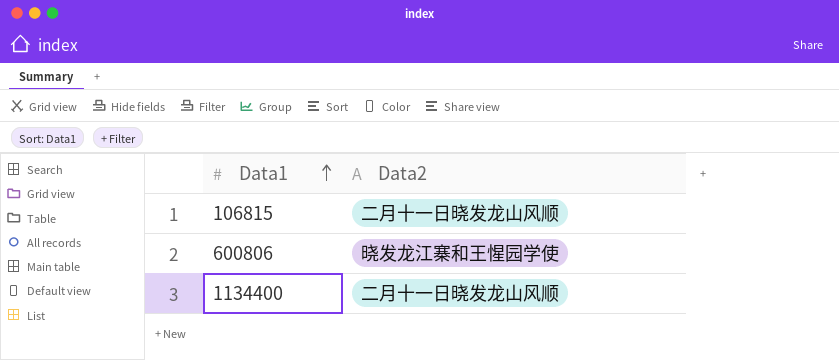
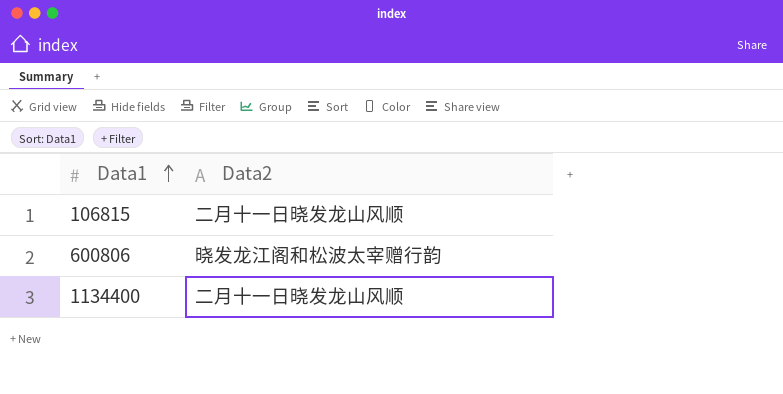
600806 | Data2: 晓发龙江寨和王惺园学使 -> 晓发龙江阁和松波太宰赠行韵

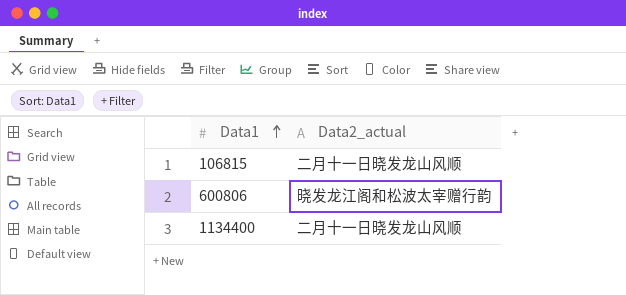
column name: Data2 -> Data2_actual

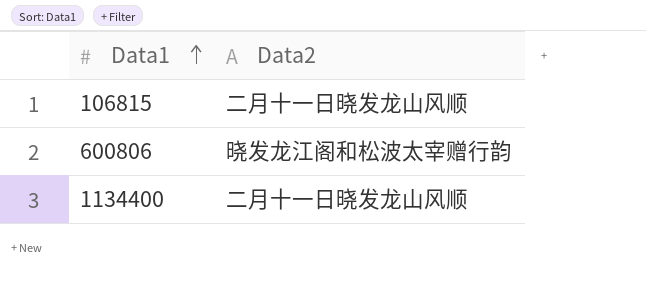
column name: Data2_actual -> Data2

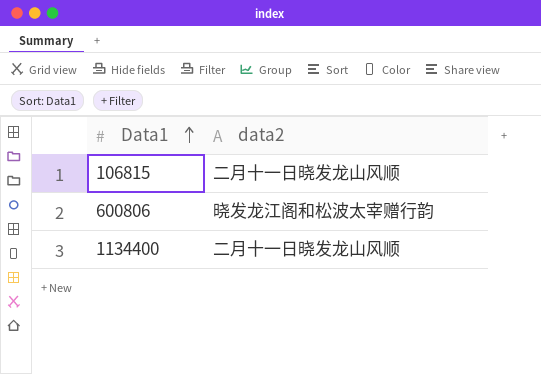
column name: Data2 -> data2

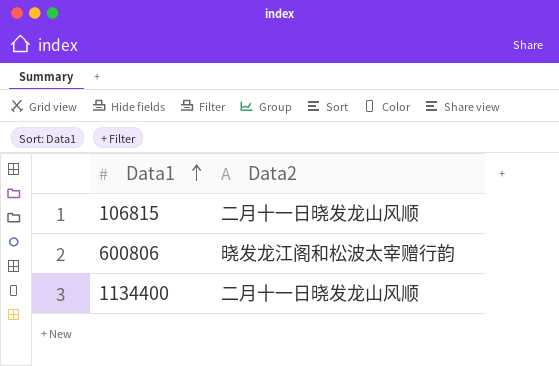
column name: data2 -> Data2

